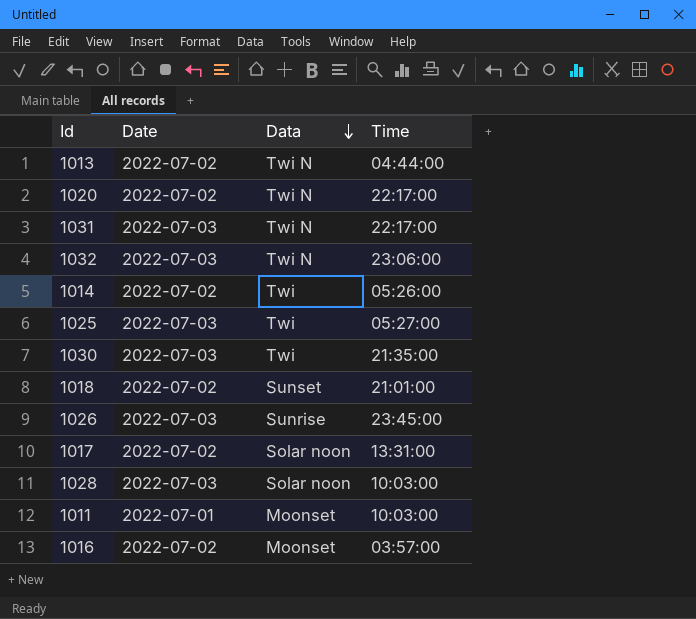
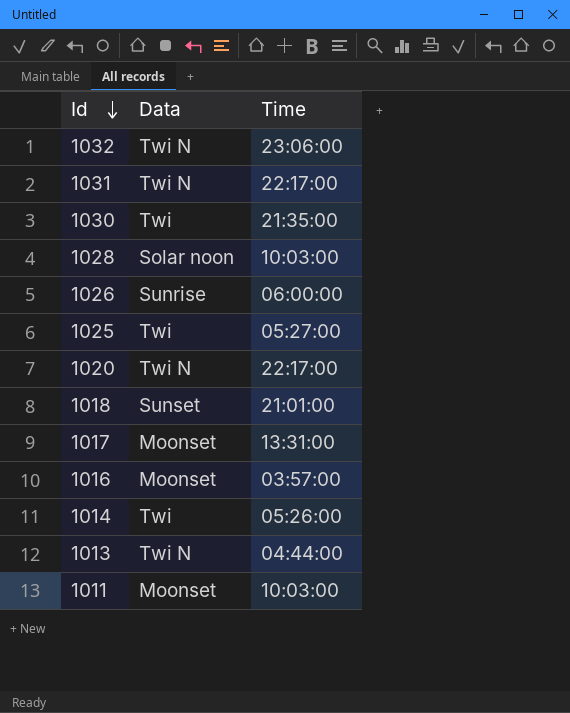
row order: Data descending -> Id descending
column Date | position: 2 -> none
1026 | Time: 23:45:00 -> 06:00:00
1017 | Data: Solar noon -> Moonset

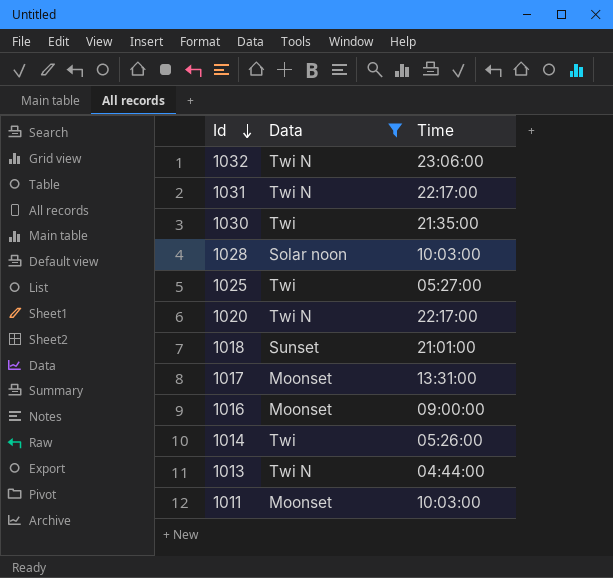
filter: none -> Data != Sunrise
1016 | Time: 03:57:00 -> 09:00:00

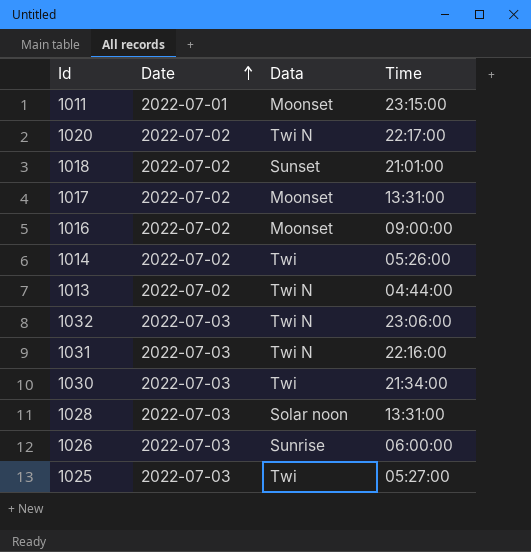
filter: Data != Sunrise -> none
row order: Id descending -> Date ascending
column Date | position: none -> 2
1011 | Time: 10:03:00 -> 23:15:00
1031 | Time: 22:17:00 -> 22:16:00
1030 | Time: 21:35:00 -> 21:34:00
1028 | Time: 10:03:00 -> 13:31:00

